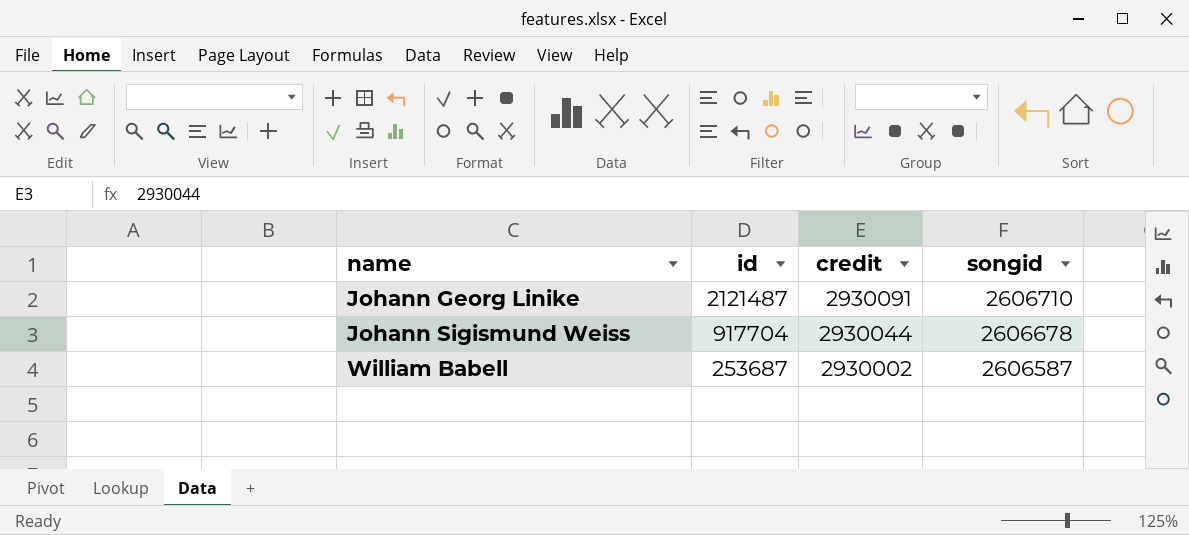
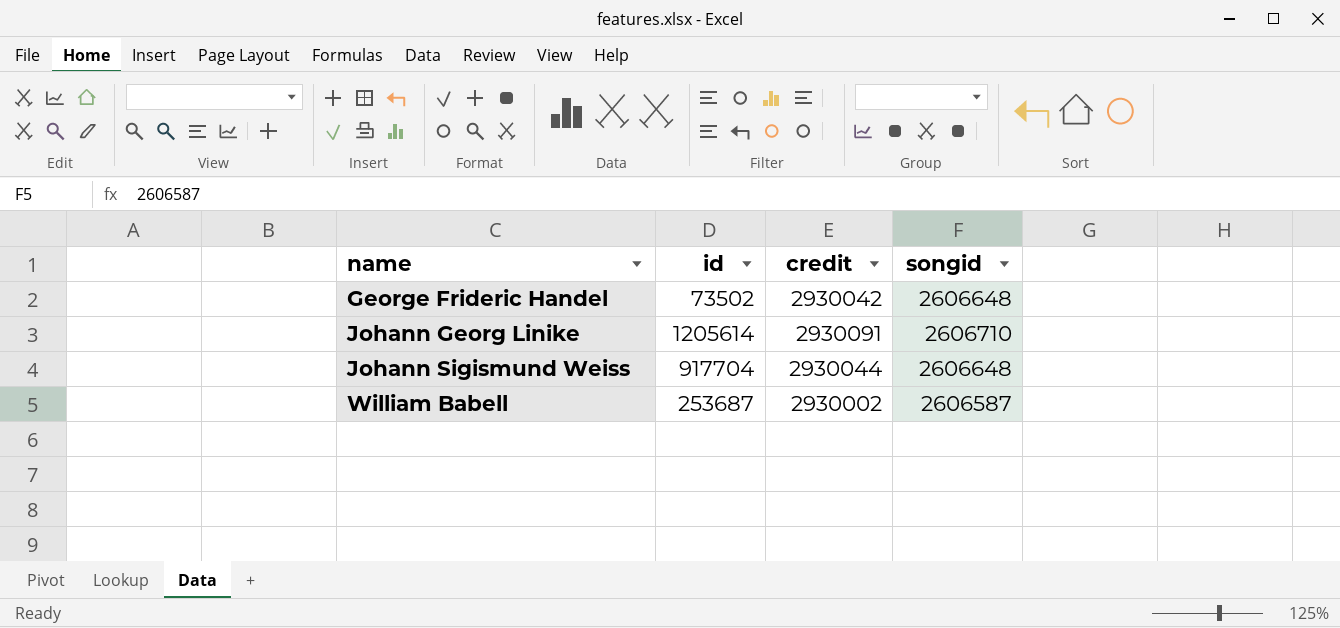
row George Frideric Handel: none -> 73502 | 2930042 | 2606648
Johann Georg Linike | id: 2121487 -> 1205614
Johann Sigismund Weiss | songid: 2606678 -> 2606648

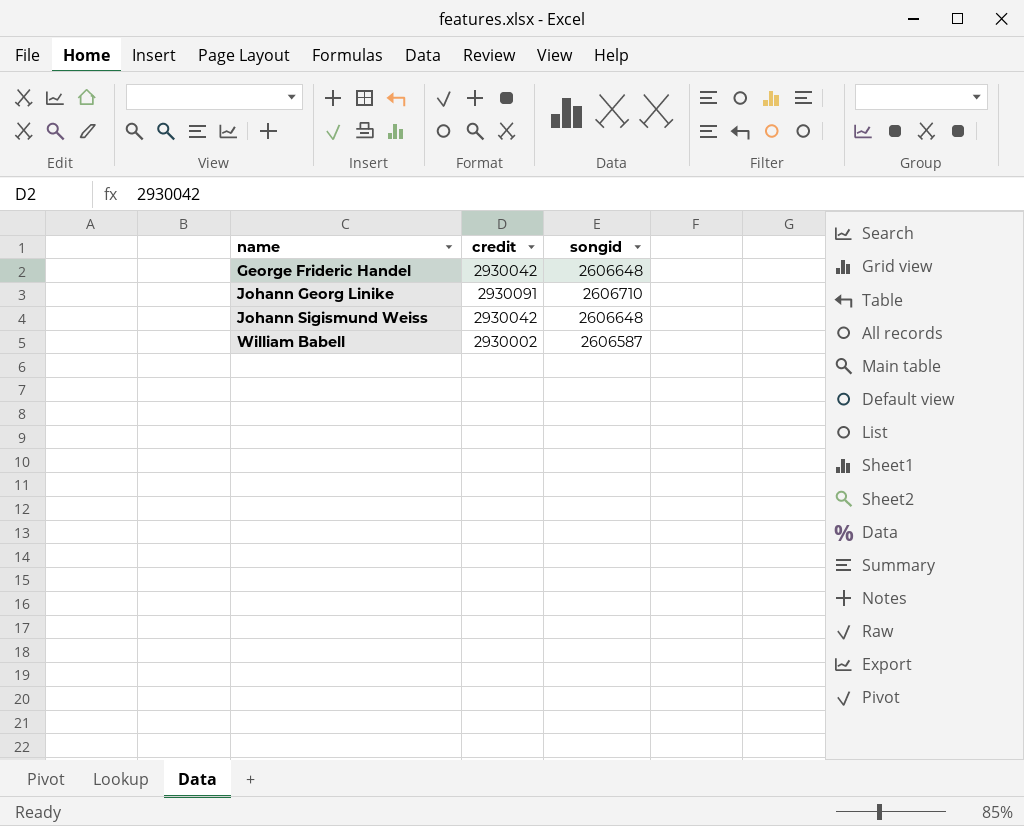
column id | position: 2 -> none
Johann Sigismund Weiss | credit: 2930044 -> 2930042

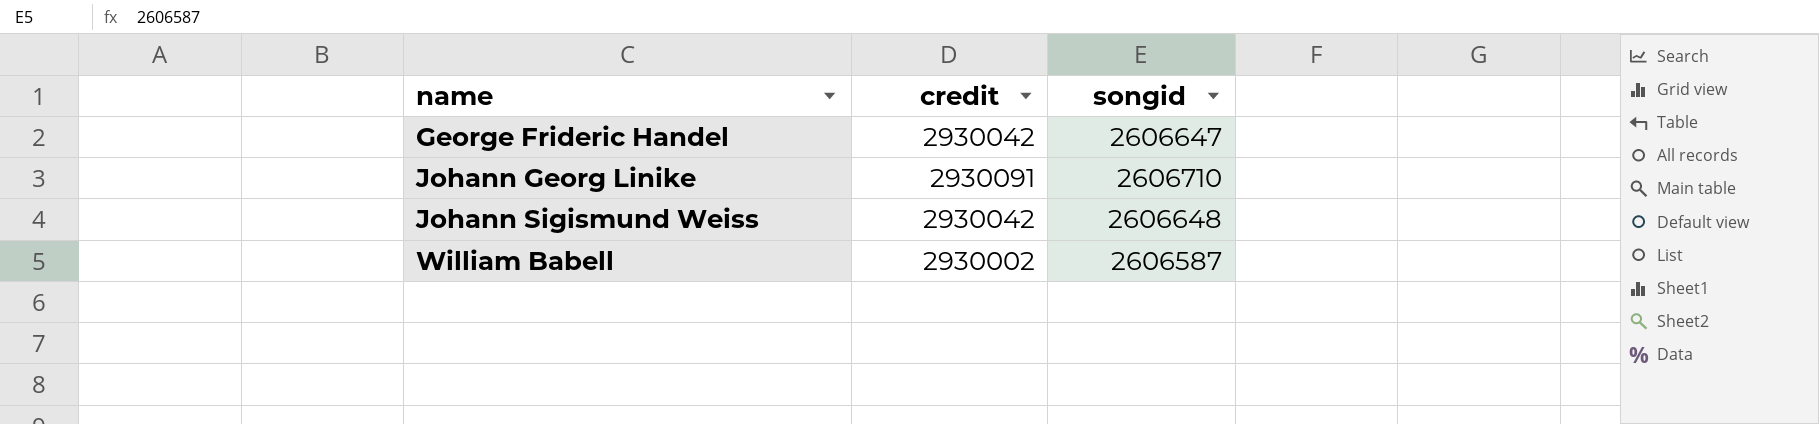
George Frideric Handel | songid: 2606648 -> 2606647

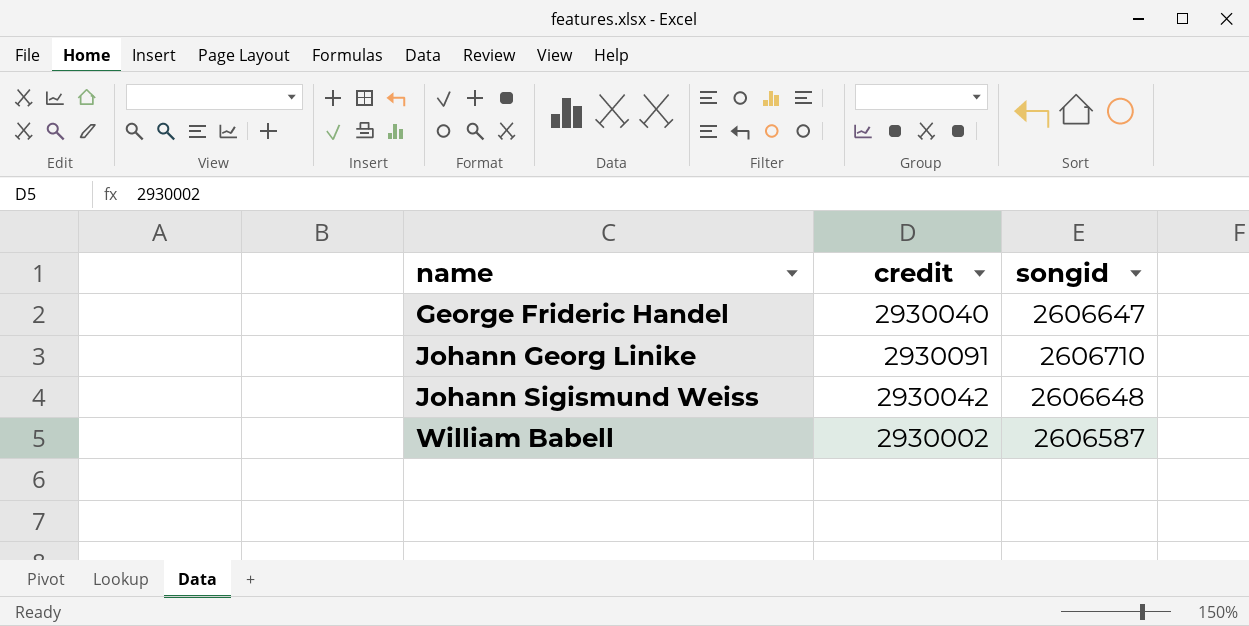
George Frideric Handel | credit: 2930042 -> 2930040

